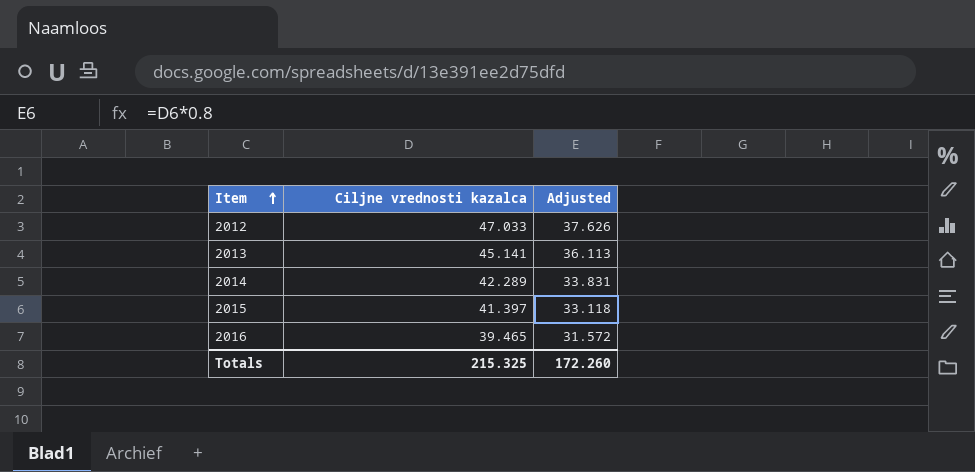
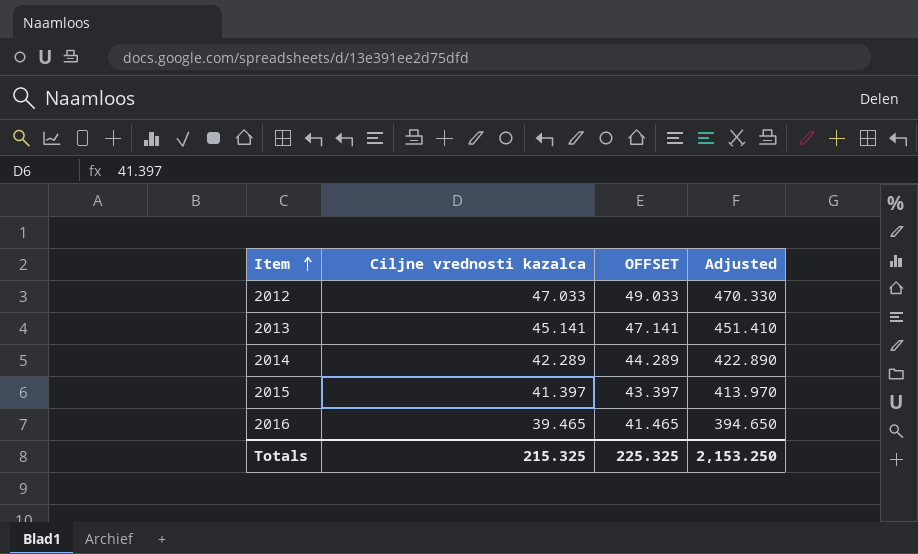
column OFFSET | formula: none -> [Ciljne vrednosti kazalca] + 2
column Adjusted | formula: [Ciljne vrednosti kazalca] * 0.8 -> [Ciljne vrednosti kazalca] * 10
Totals | Adjusted: 172.260 -> 2,153.250

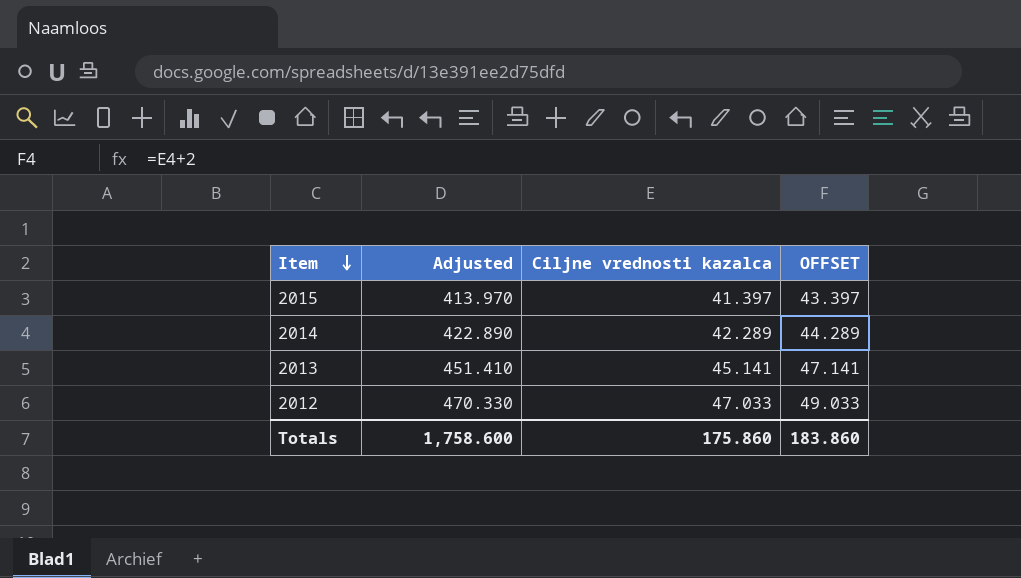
row order: Item ascending -> Item descending
column Adjusted | position: 4 -> 2
row 2016: 39.465 | 41.465 | 394.650 -> none
Totals | Adjusted: 2,153.250 -> 1,758.600
Totals | Ciljne vrednosti kazalca: 215.325 -> 175.860
Totals | OFFSET: 225.325 -> 183.860

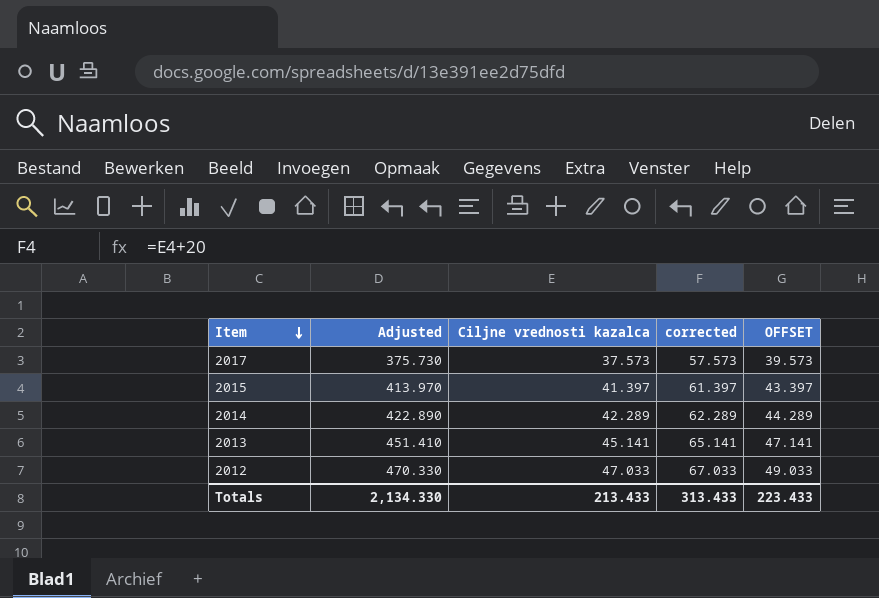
column corrected | formula: none -> [Ciljne vrednosti kazalca] + 20
row 2017: none -> 375.730 | 37.573 | 57.573 | 39.573
Totals | Adjusted: 1,758.600 -> 2,134.330
Totals | Ciljne vrednosti kazalca: 175.860 -> 213.433
Totals | OFFSET: 183.860 -> 223.433

